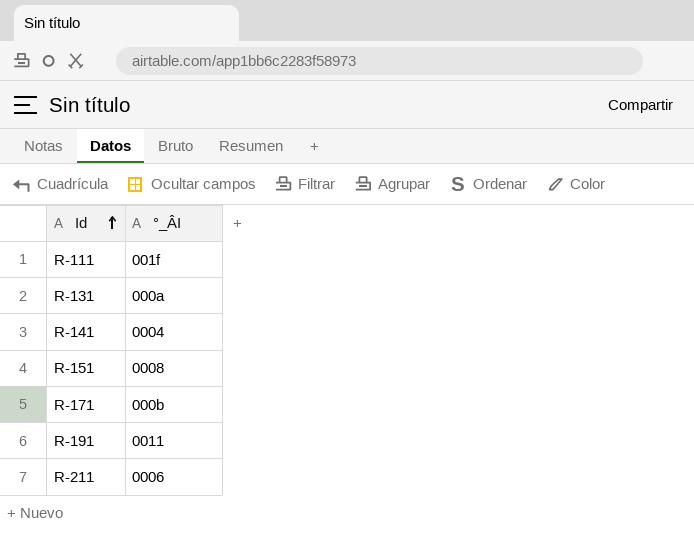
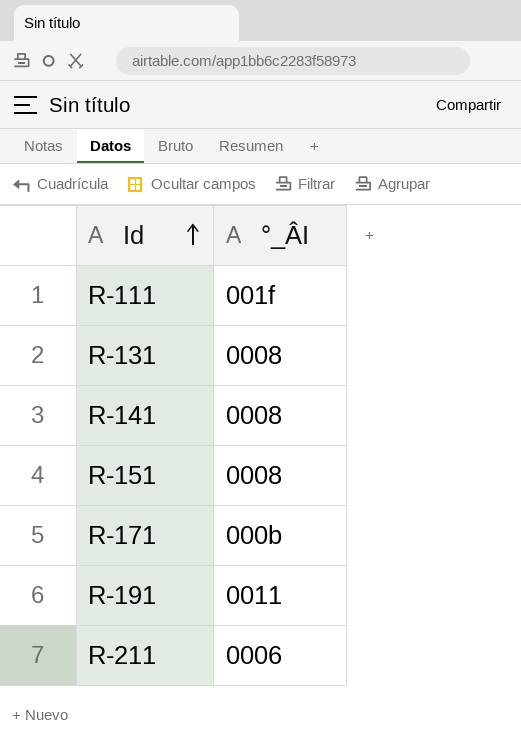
R-131 | °_ÂI: 000a -> 0008
R-141 | °_ÂI: 0004 -> 0008

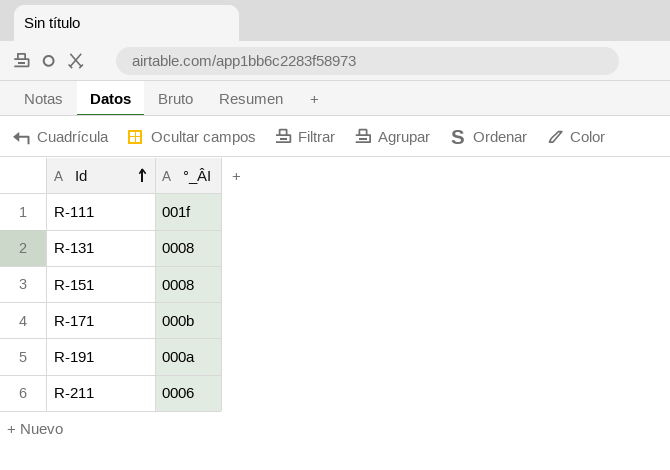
row R-141: 0008 -> none
R-191 | °_ÂI: 0011 -> 000a

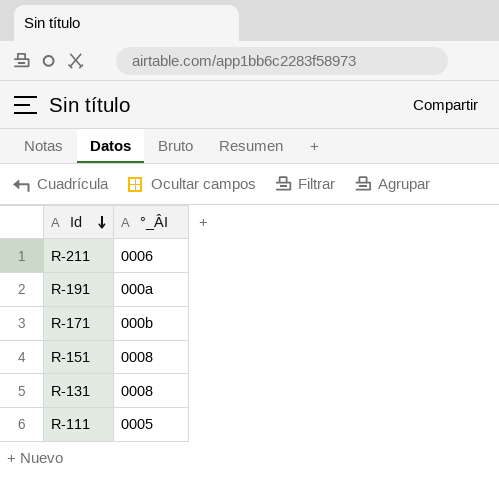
row order: Id ascending -> Id descending
R-111 | °_ÂI: 001f -> 0005

